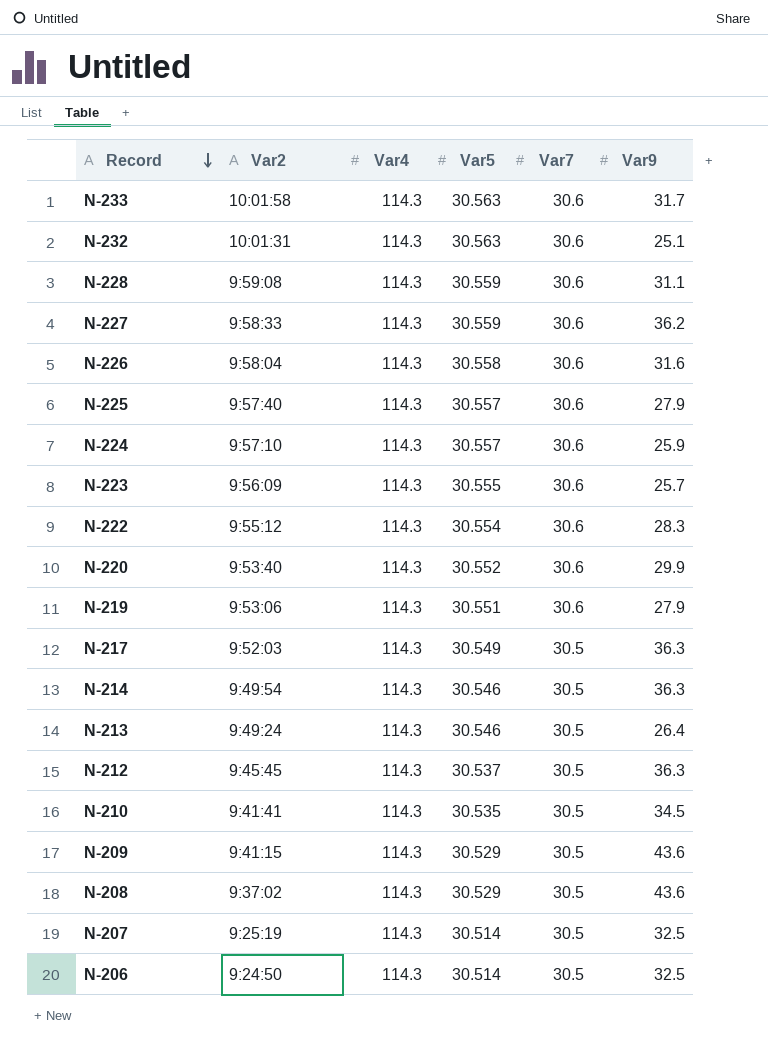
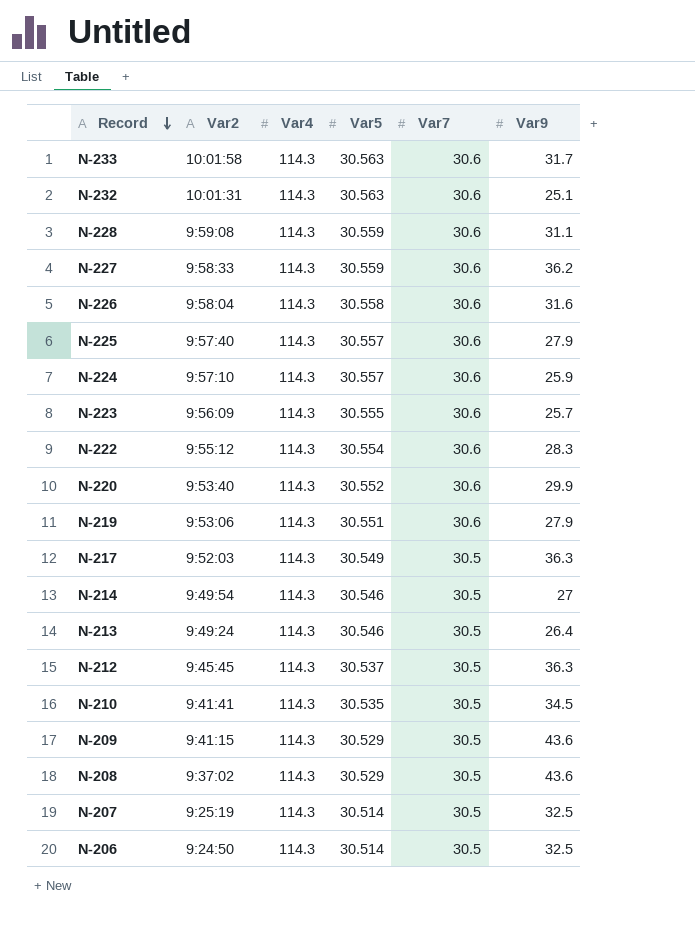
N-214 | Var9: 36.3 -> 27

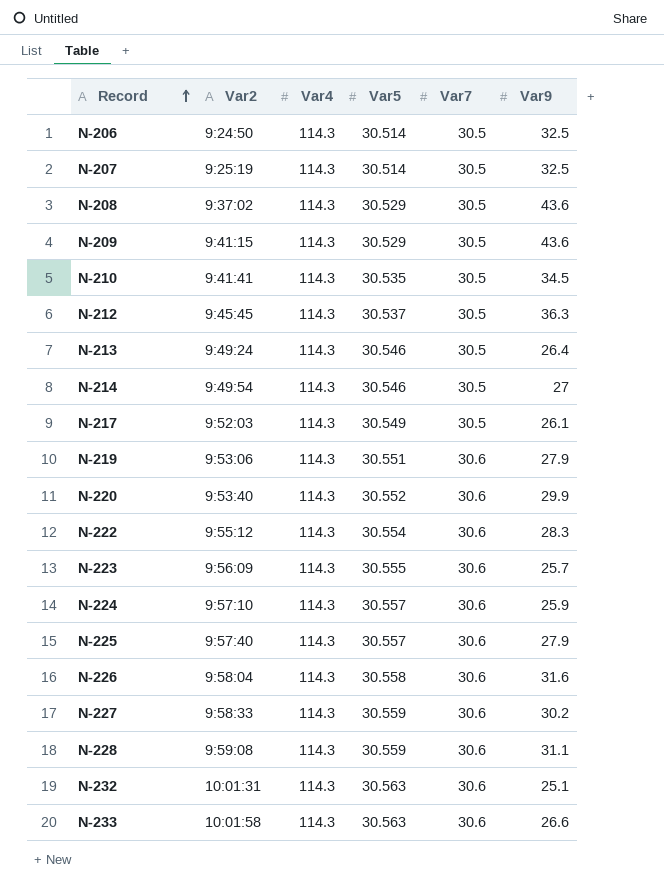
row order: Record descending -> Record ascending
N-217 | Var9: 36.3 -> 26.1
N-227 | Var9: 36.2 -> 30.2
N-233 | Var9: 31.7 -> 26.6

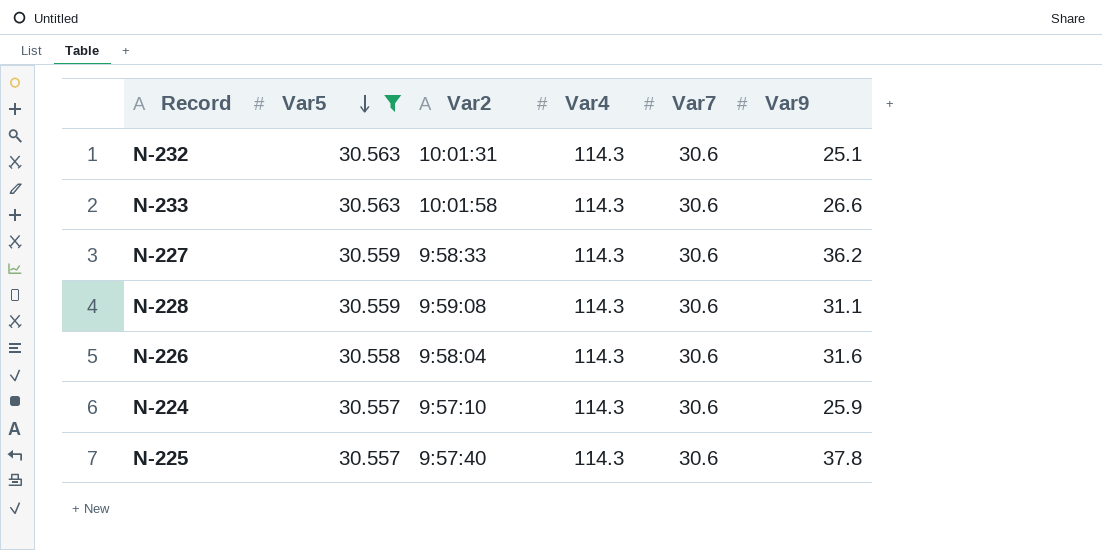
filter: none -> Var5 >= 30.557
row order: Record ascending -> Var5 descending
column Var5 | position: 4 -> 2
N-227 | Var9: 30.2 -> 36.2
N-225 | Var9: 27.9 -> 37.8

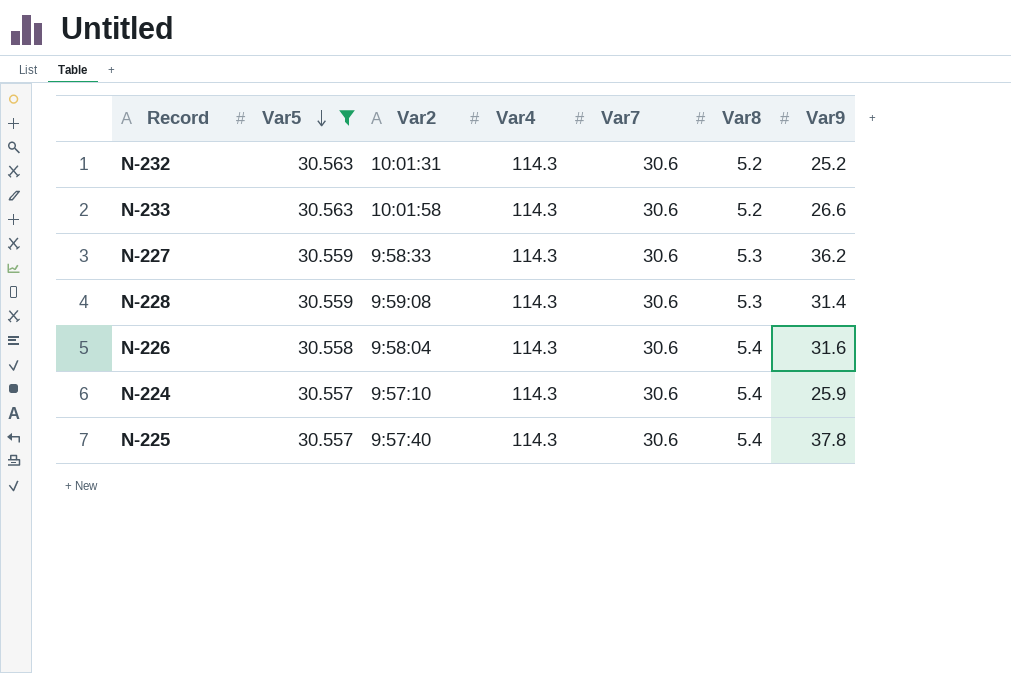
column Var8 | position: none -> 6
N-232 | Var9: 25.1 -> 25.2
N-228 | Var9: 31.1 -> 31.4

